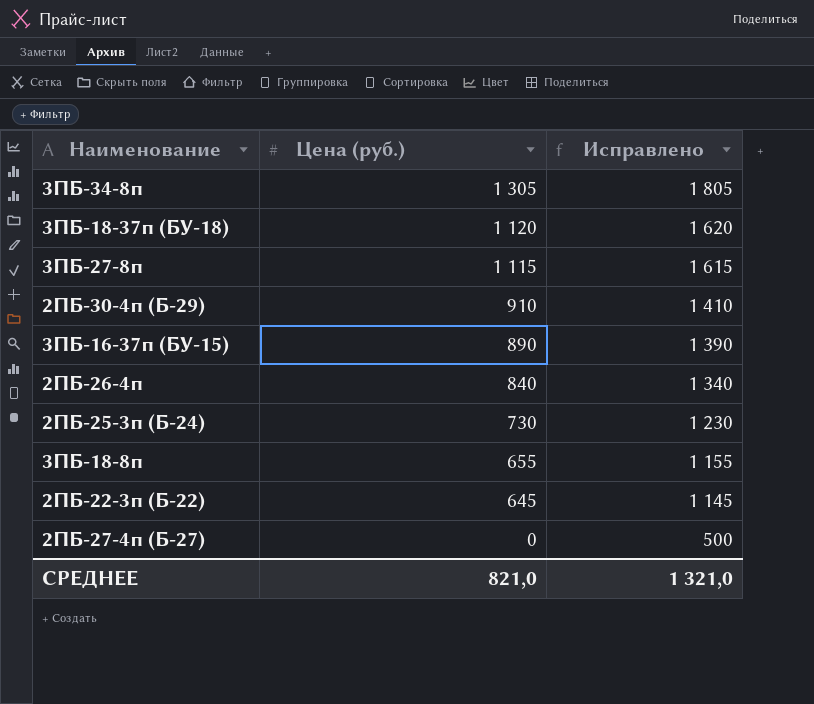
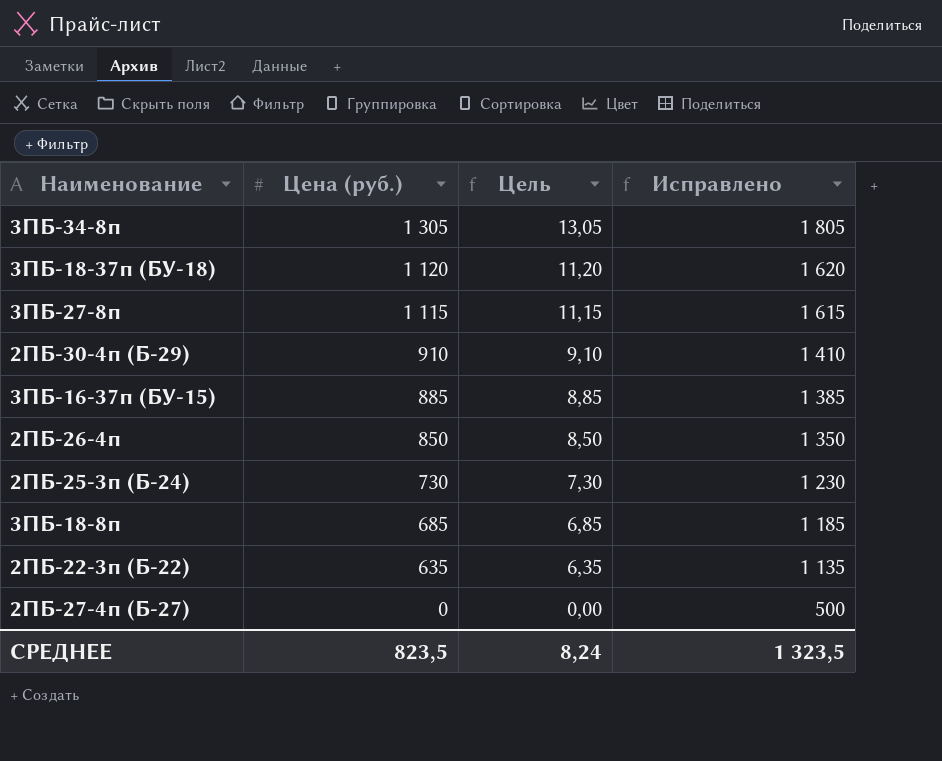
column Цель | formula: none -> [Цена (руб.)] * 0,01
3ПБ-16-37п (БУ-15) | Цена (руб.): 890 -> 885
3ПБ-16-37п (БУ-15) | Исправлено: 1 390 -> 1 385
2ПБ-26-4п | Цена (руб.): 840 -> 850
2ПБ-26-4п | Исправлено: 1 340 -> 1 350
3ПБ-18-8п | Цена (руб.): 655 -> 685
3ПБ-18-8п | Исправлено: 1 155 -> 1 185
2ПБ-22-3п (Б-22) | Цена (руб.): 645 -> 635
2ПБ-22-3п (Б-22) | Исправлено: 1 145 -> 1 135
СРЕДНЕЕ | Цена (руб.): 821,0 -> 823,5
СРЕДНЕЕ | Исправлено: 1 321,0 -> 1 323,5

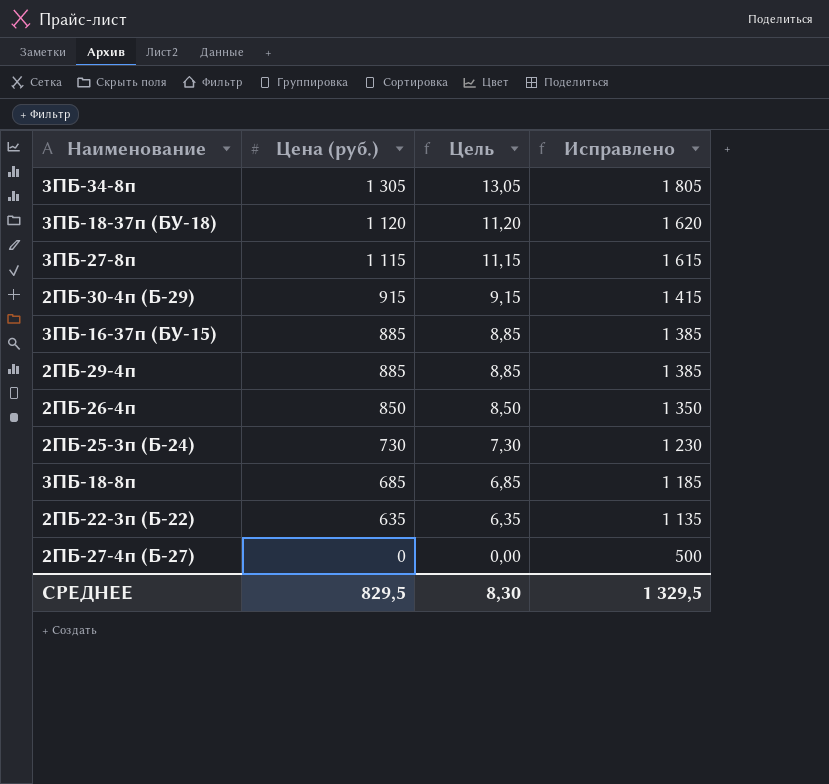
2ПБ-30-4п (Б-29) | Цена (руб.): 910 -> 915
2ПБ-30-4п (Б-29) | Цель: 9,10 -> 9,15
2ПБ-30-4п (Б-29) | Исправлено: 1 410 -> 1 415
row 2ПБ-29-4п: none -> 885 | 8,85 | 1 385
СРЕДНЕЕ | Цена (руб.): 823,5 -> 829,5
СРЕДНЕЕ | Цель: 8,24 -> 8,30
СРЕДНЕЕ | Исправлено: 1 323,5 -> 1 329,5

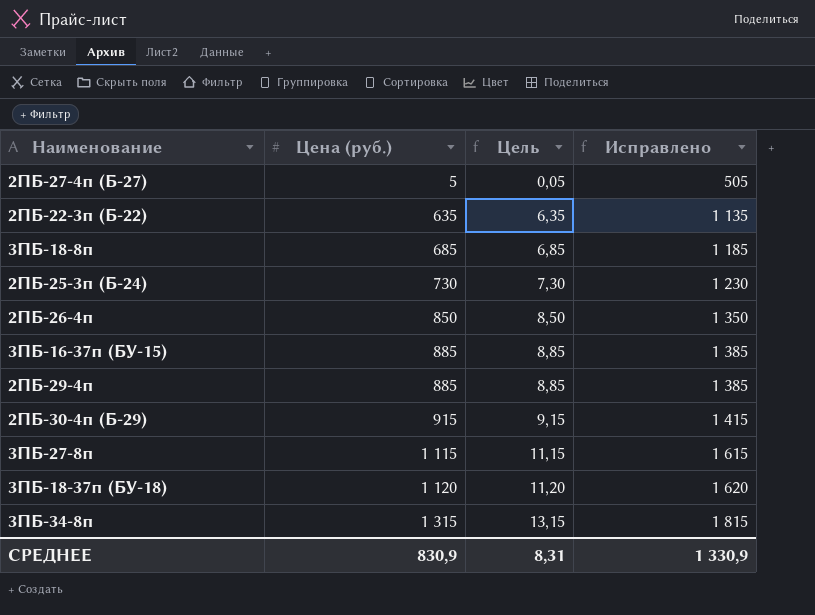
row order: Цена (руб.) descending -> Цена (руб.) ascending
2ПБ-27-4п (Б-27) | Цена (руб.): 0 -> 5
2ПБ-27-4п (Б-27) | Цель: 0,00 -> 0,05
2ПБ-27-4п (Б-27) | Исправлено: 500 -> 505
3ПБ-34-8п | Цена (руб.): 1 305 -> 1 315
3ПБ-34-8п | Цель: 13,05 -> 13,15
3ПБ-34-8п | Исправлено: 1 805 -> 1 815
СРЕДНЕЕ | Цена (руб.): 829,5 -> 830,9
СРЕДНЕЕ | Цель: 8,30 -> 8,31
СРЕДНЕЕ | Исправлено: 1 329,5 -> 1 330,9

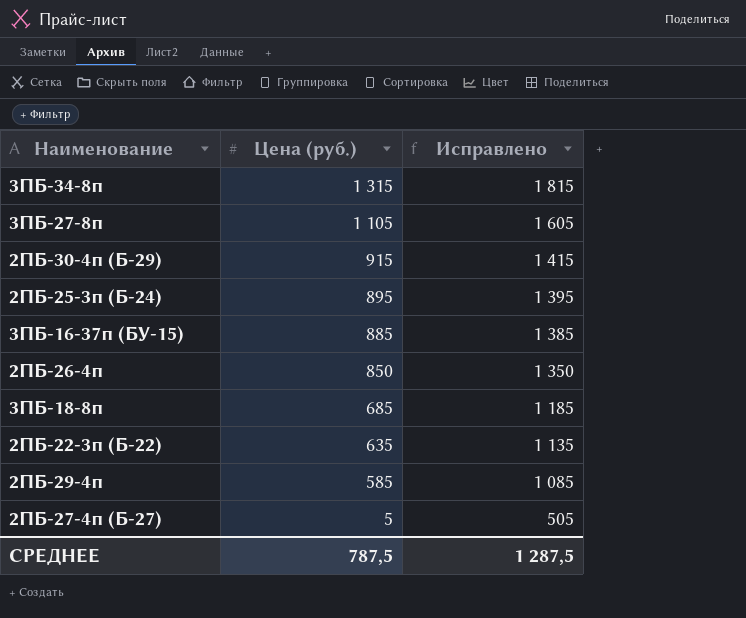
row order: Цена (руб.) ascending -> Цена (руб.) descending
column Цель | formula: [Цена (руб.)] * 0,01 -> none
row 3ПБ-18-37п (БУ-18): 1 120 | 11,20 | 1 620 -> none
3ПБ-27-8п | Цена (руб.): 1 115 -> 1 105
3ПБ-27-8п | Исправлено: 1 615 -> 1 605
2ПБ-25-3п (Б-24) | Цена (руб.): 730 -> 895
2ПБ-25-3п (Б-24) | Исправлено: 1 230 -> 1 395
2ПБ-29-4п | Цена (руб.): 885 -> 585
2ПБ-29-4п | Исправлено: 1 385 -> 1 085
СРЕДНЕЕ | Цена (руб.): 830,9 -> 787,5
СРЕДНЕЕ | Исправлено: 1 330,9 -> 1 287,5

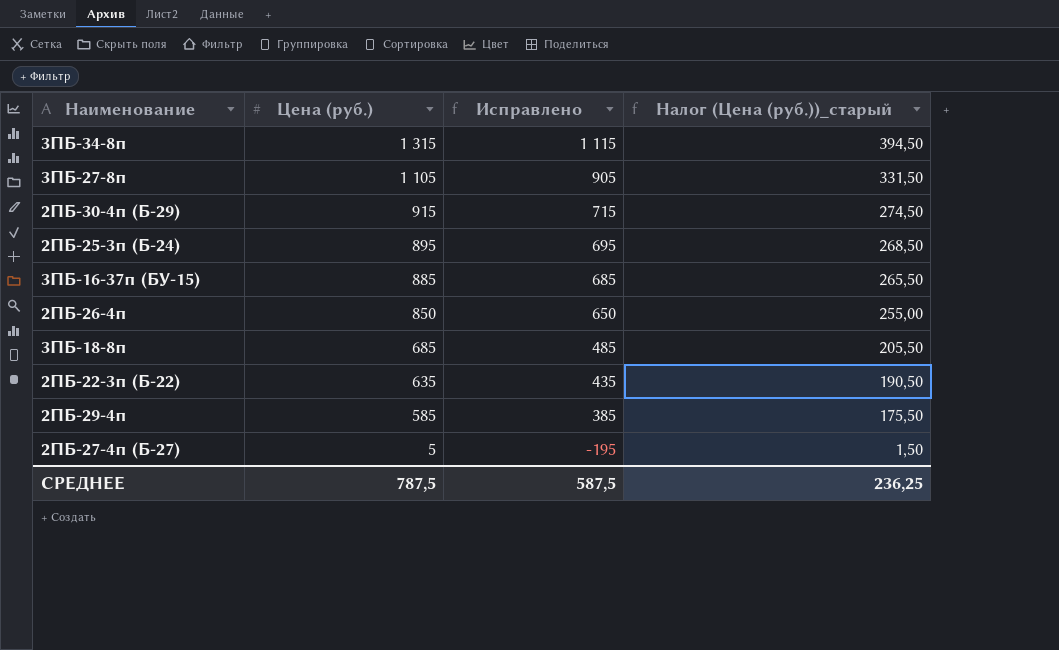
column Исправлено | formula: [Цена (руб.)] + 500 -> [Цена (руб.)] - 200
column Налог (Цена (руб.))_старый | formula: none -> [Цена (руб.)] * 0,3
СРЕДНЕЕ | Исправлено: 1 287,5 -> 587,5

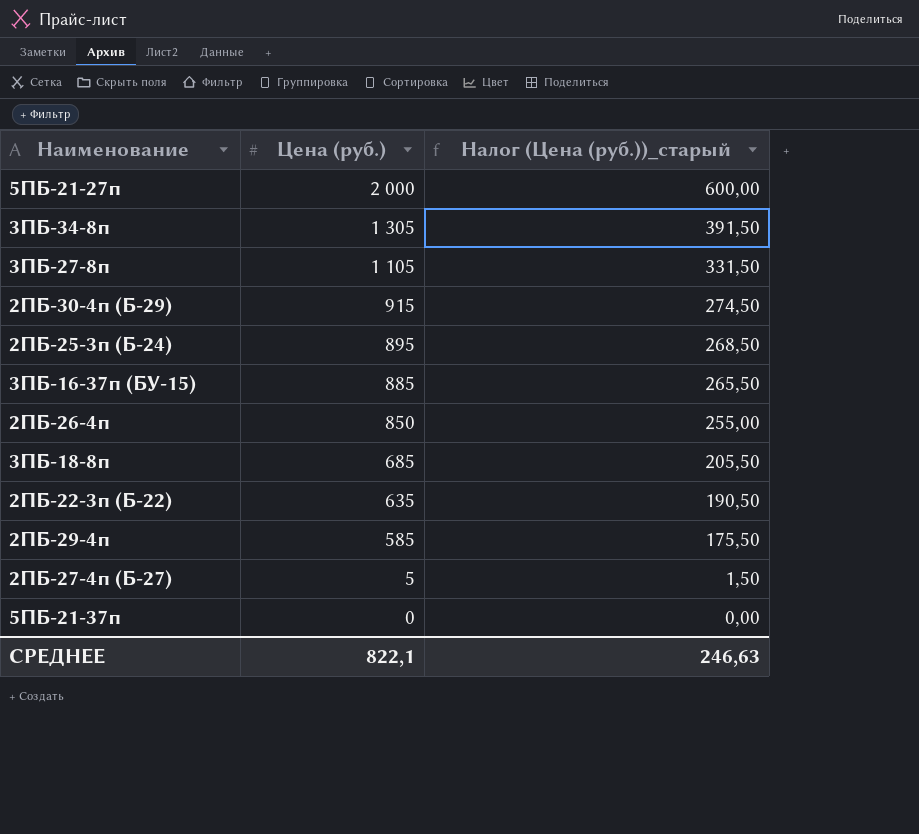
column Исправлено | formula: [Цена (руб.)] - 200 -> none
row 5ПБ-21-27п: none -> 2 000 | 600,00
3ПБ-34-8п | Цена (руб.): 1 315 -> 1 305
3ПБ-34-8п | Налог (Цена (руб.))_старый: 394,50 -> 391,50
row 5ПБ-21-37п: none -> 0 | 0,00
СРЕДНЕЕ | Цена (руб.): 787,5 -> 822,1
СРЕДНЕЕ | Налог (Цена (руб.))_старый: 236,25 -> 246,63

